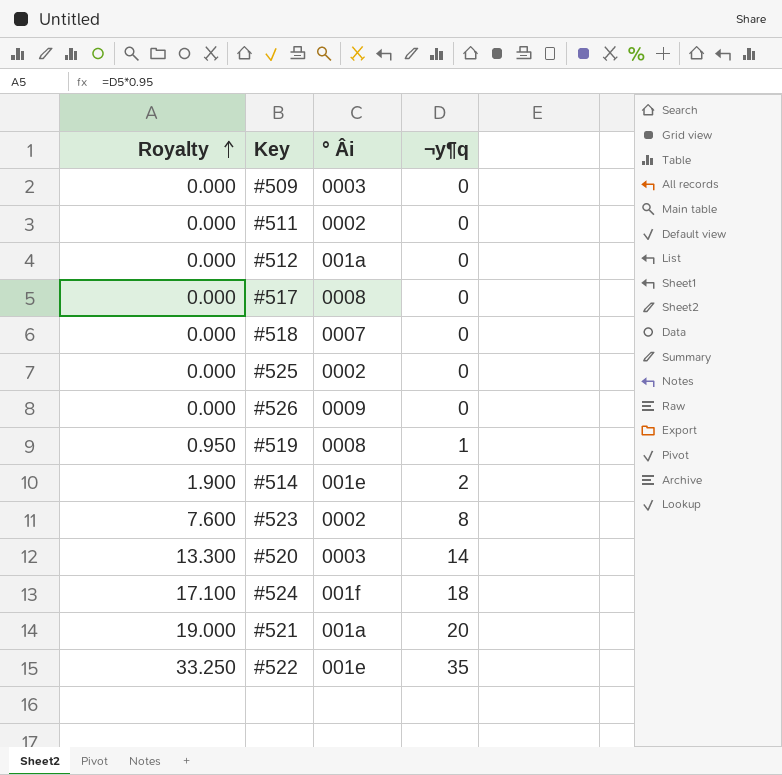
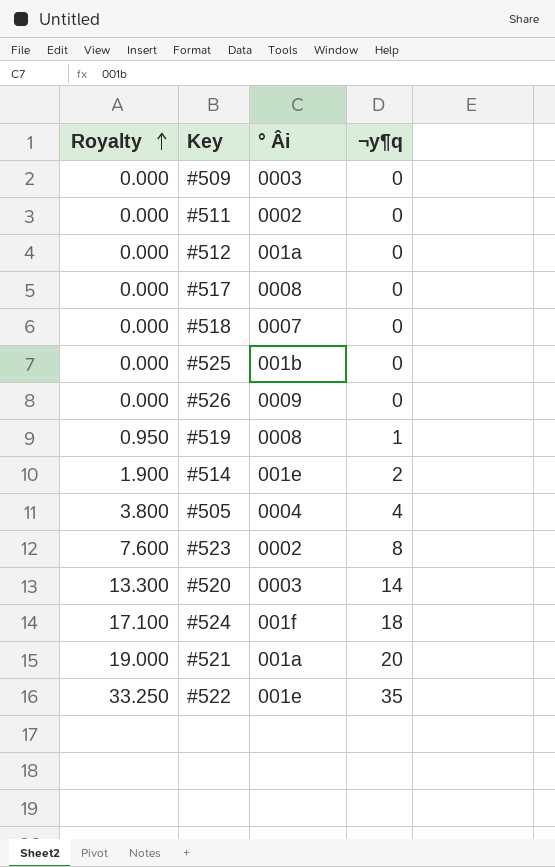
#525 | ° Âi: 0002 -> 001b
row #505: none -> 3.800 | 0004 | 4

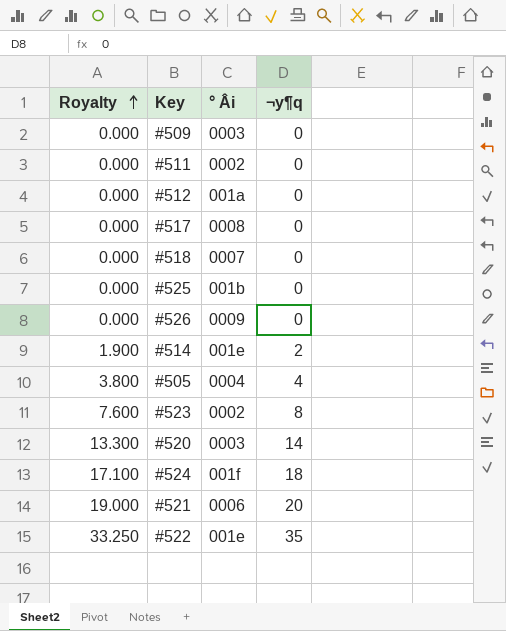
row #519: 0.950 | 0008 | 1 -> none
#521 | ° Âi: 001a -> 0006

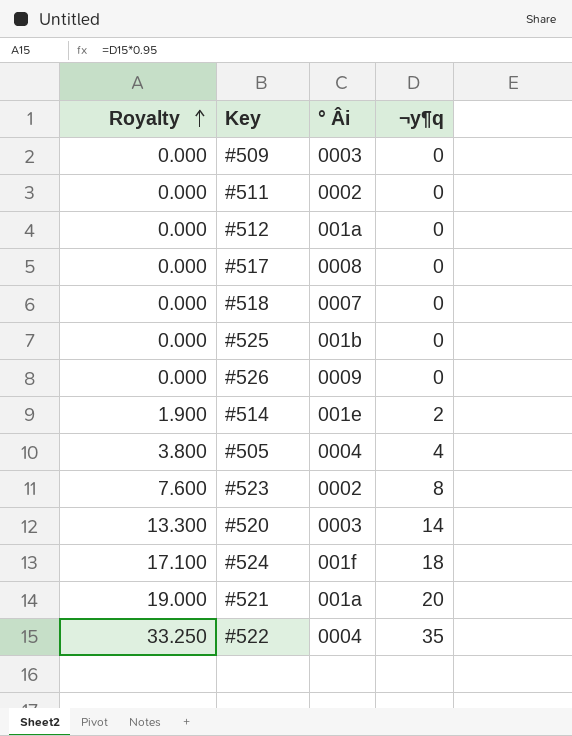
#521 | ° Âi: 0006 -> 001a
#522 | ° Âi: 001e -> 0004

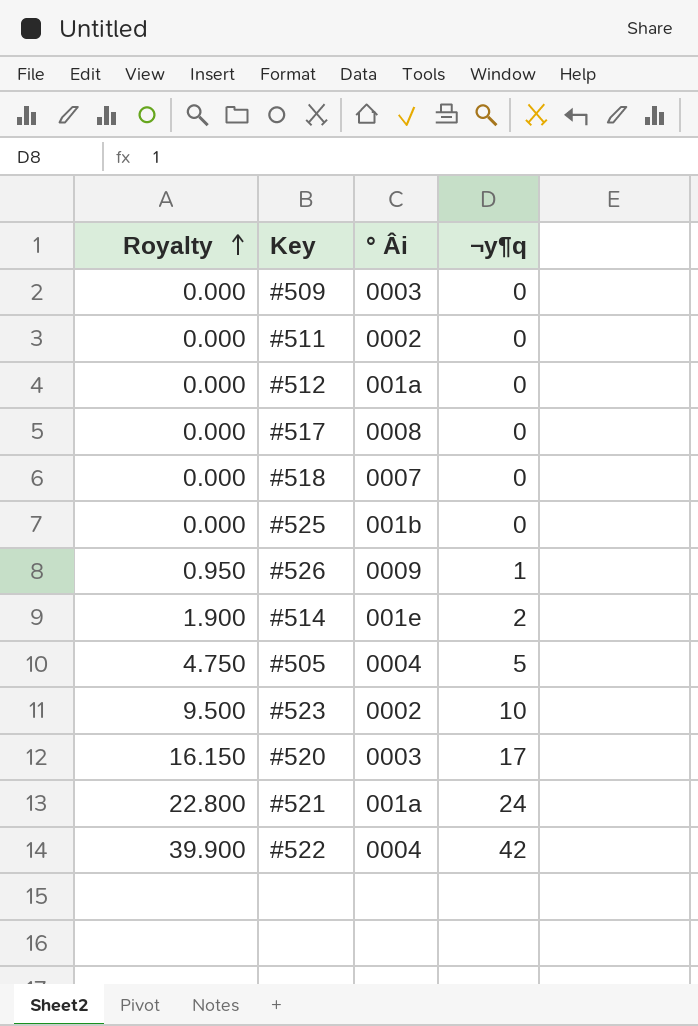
row #524: 17.100 | 001f | 18 -> none
#526 | Royalty: 0.000 -> 0.950
#526 | ¬y¶q: 0 -> 1
#505 | Royalty: 3.800 -> 4.750
#505 | ¬y¶q: 4 -> 5
#523 | Royalty: 7.600 -> 9.500
#523 | ¬y¶q: 8 -> 10
#520 | Royalty: 13.300 -> 16.150
#520 | ¬y¶q: 14 -> 17
#521 | Royalty: 19.000 -> 22.800
#521 | ¬y¶q: 20 -> 24
#522 | Royalty: 33.250 -> 39.900
#522 | ¬y¶q: 35 -> 42

